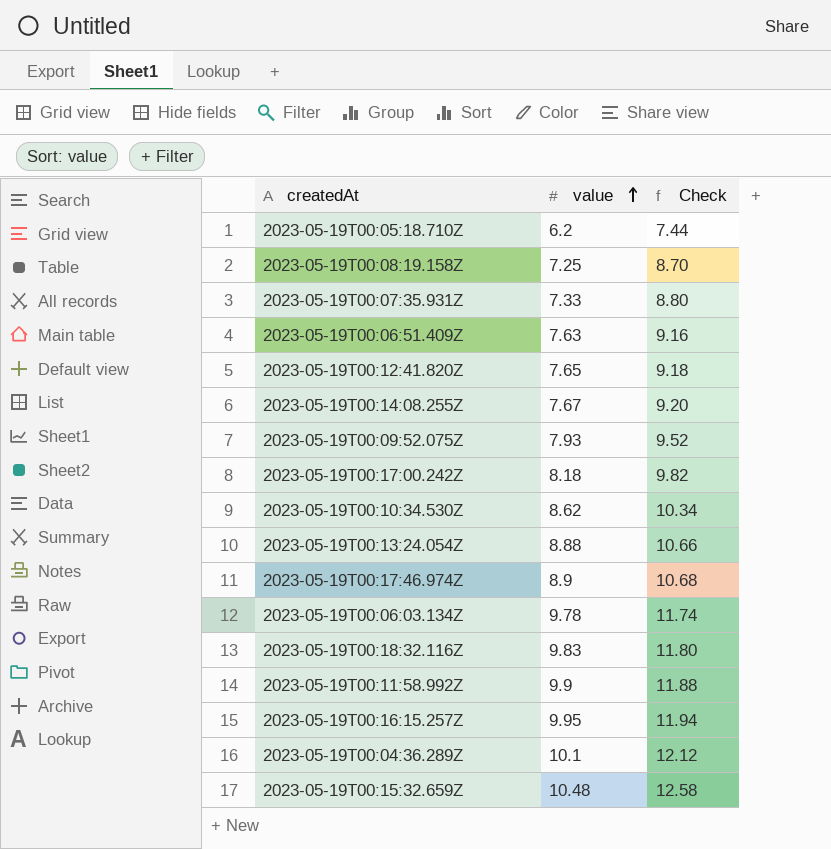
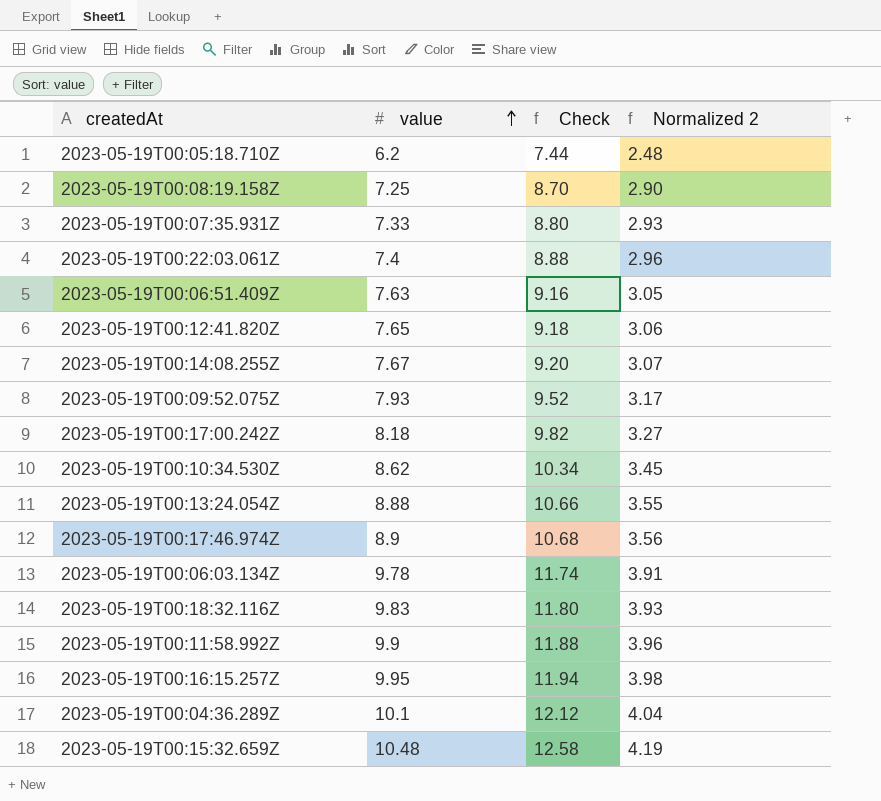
column Normalized 2 | formula: none -> [value] * 0.4
row 2023-05-19T00:22:03.061Z: none -> 7.4 | 8.88 | 2.96

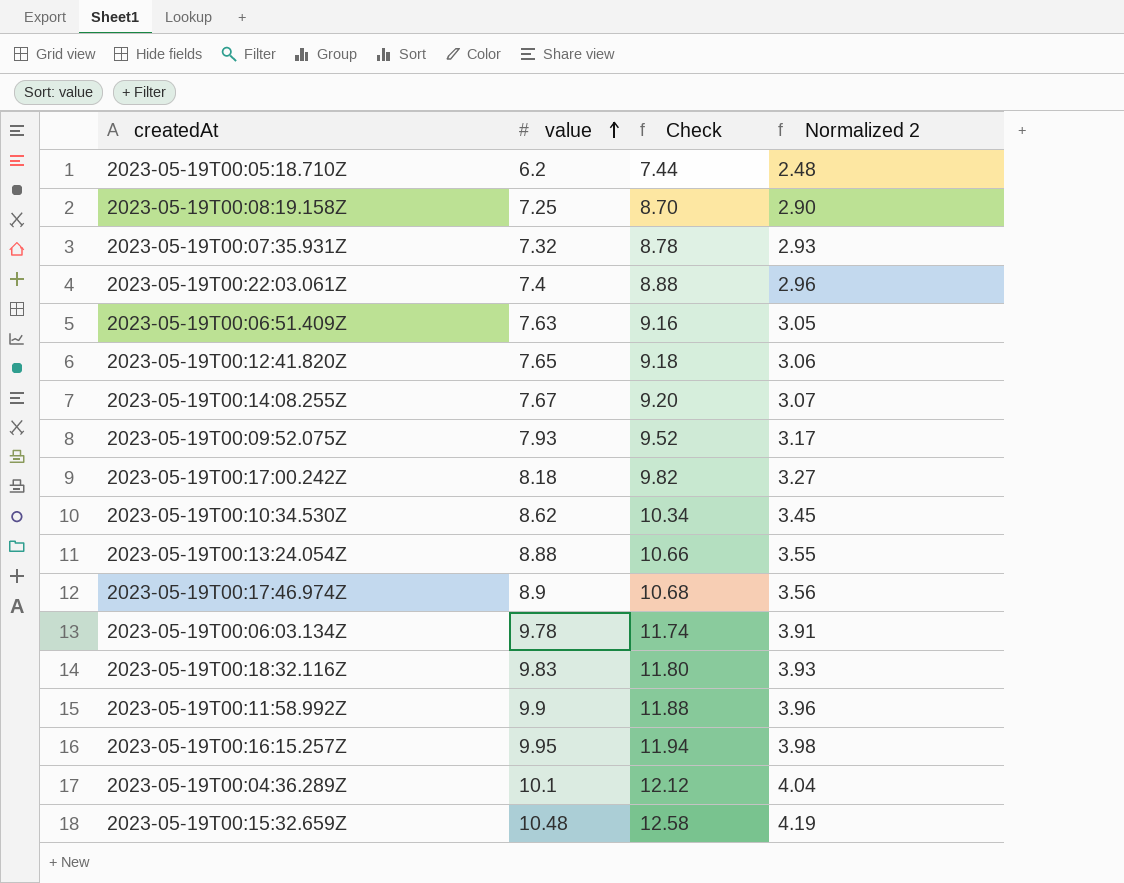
2023-05-19T00:07:35.931Z | value: 7.33 -> 7.32
2023-05-19T00:07:35.931Z | Check: 8.80 -> 8.78

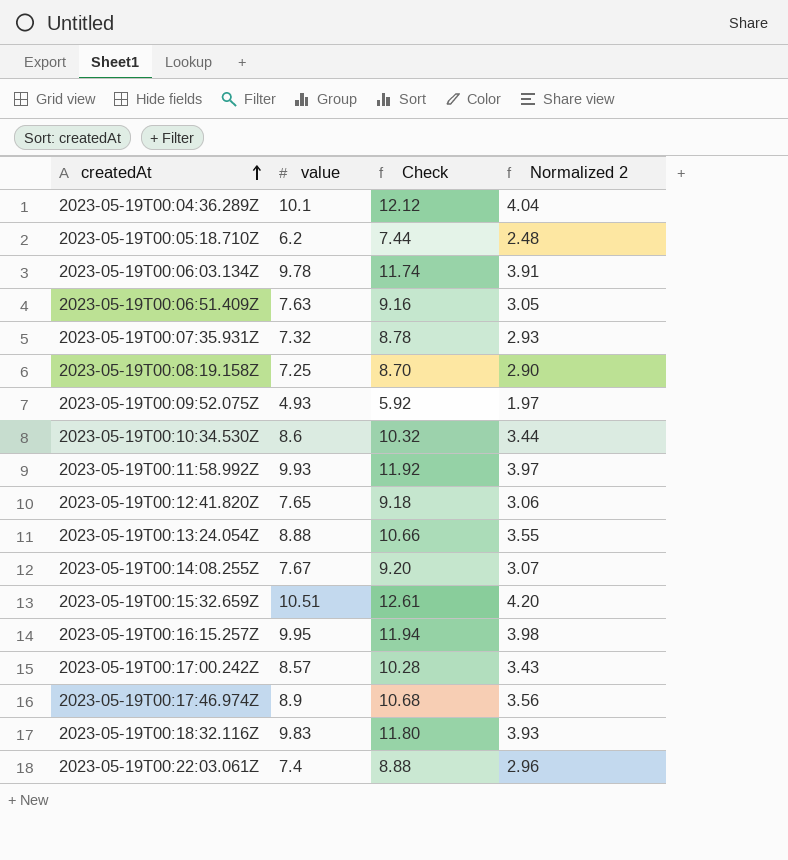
row order: value ascending -> createdAt ascending
2023-05-19T00:09:52.075Z | value: 7.93 -> 4.93
2023-05-19T00:09:52.075Z | Check: 9.52 -> 5.92
2023-05-19T00:09:52.075Z | Normalized 2: 3.17 -> 1.97
2023-05-19T00:10:34.530Z | value: 8.62 -> 8.6
2023-05-19T00:10:34.530Z | Check: 10.34 -> 10.32
2023-05-19T00:10:34.530Z | Normalized 2: 3.45 -> 3.44
2023-05-19T00:11:58.992Z | value: 9.9 -> 9.93
2023-05-19T00:11:58.992Z | Check: 11.88 -> 11.92
2023-05-19T00:11:58.992Z | Normalized 2: 3.96 -> 3.97
2023-05-19T00:15:32.659Z | value: 10.48 -> 10.51
2023-05-19T00:15:32.659Z | Check: 12.58 -> 12.61
2023-05-19T00:15:32.659Z | Normalized 2: 4.19 -> 4.20
2023-05-19T00:17:00.242Z | value: 8.18 -> 8.57
2023-05-19T00:17:00.242Z | Check: 9.82 -> 10.28
2023-05-19T00:17:00.242Z | Normalized 2: 3.27 -> 3.43

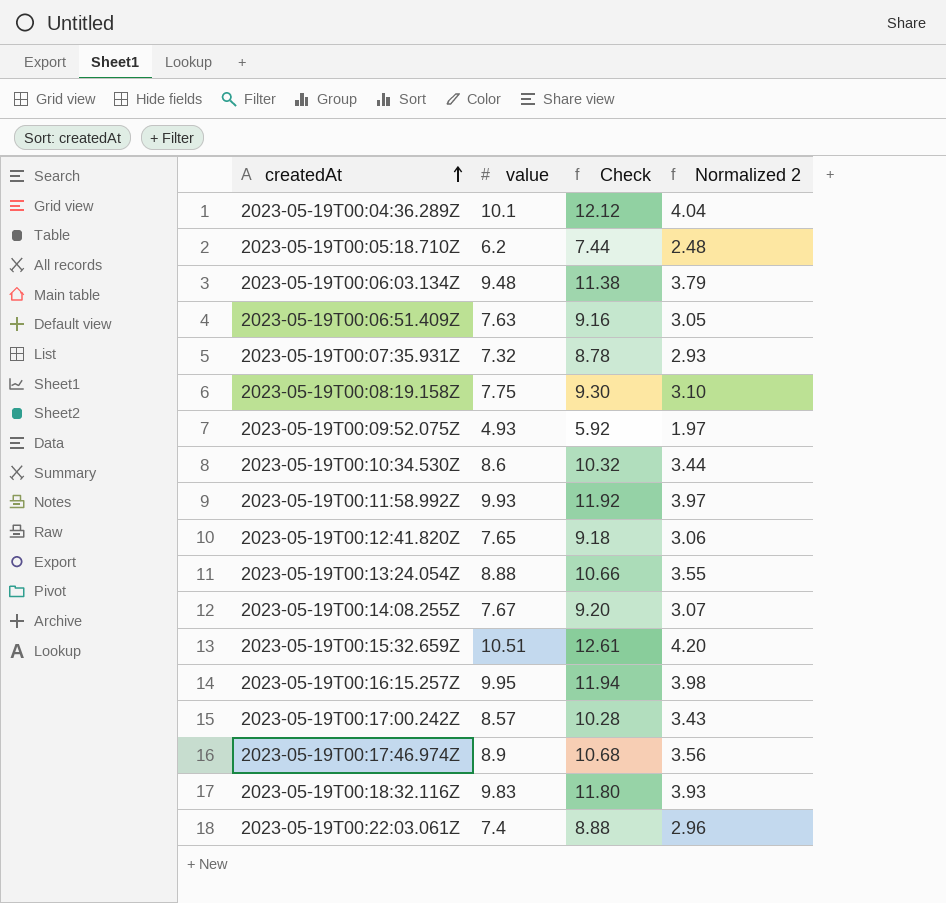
2023-05-19T00:06:03.134Z | value: 9.78 -> 9.48
2023-05-19T00:06:03.134Z | Check: 11.74 -> 11.38
2023-05-19T00:06:03.134Z | Normalized 2: 3.91 -> 3.79
2023-05-19T00:08:19.158Z | value: 7.25 -> 7.75
2023-05-19T00:08:19.158Z | Check: 8.70 -> 9.30
2023-05-19T00:08:19.158Z | Normalized 2: 2.90 -> 3.10

